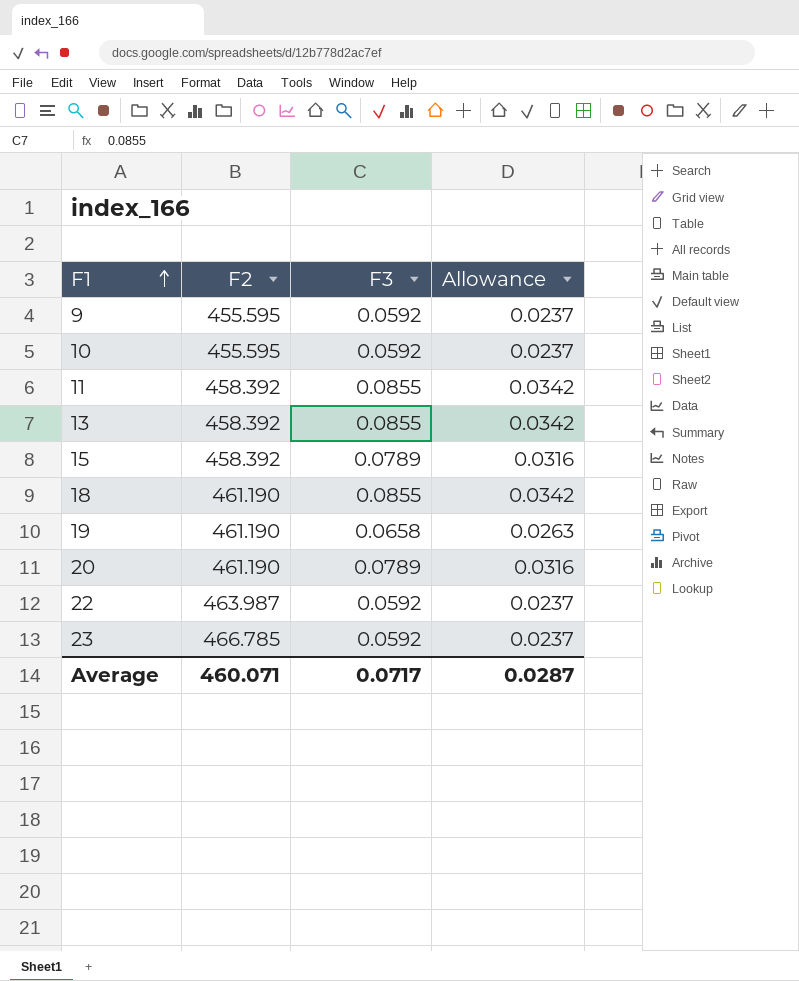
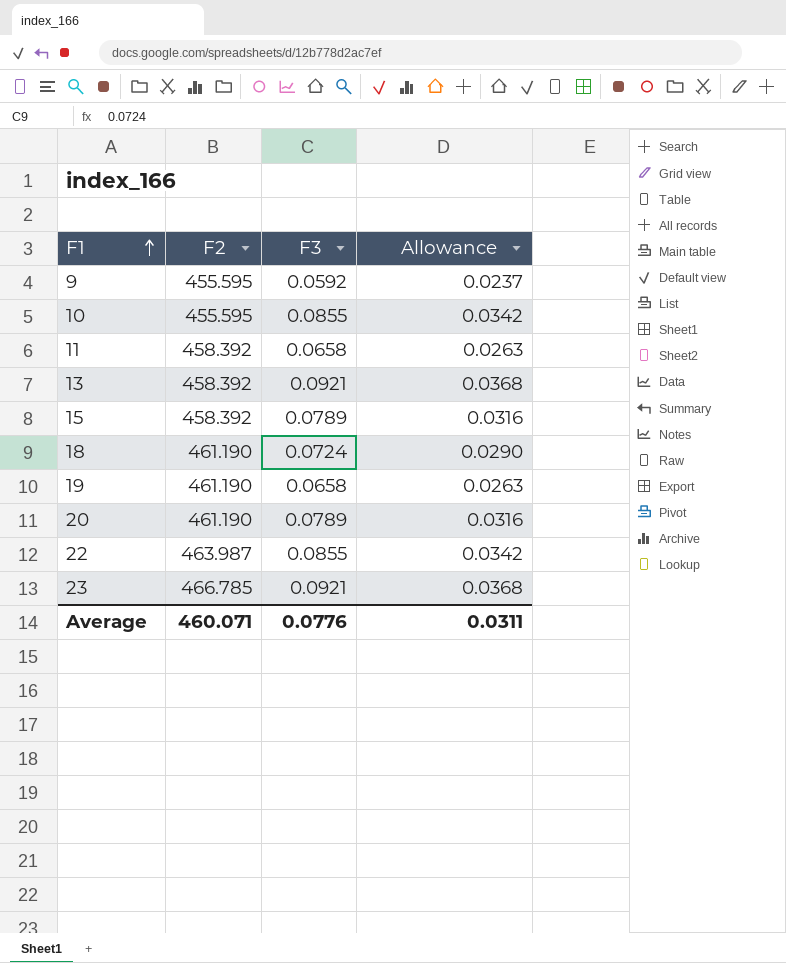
10 | F3: 0.0592 -> 0.0855
10 | Allowance: 0.0237 -> 0.0342
11 | F3: 0.0855 -> 0.0658
11 | Allowance: 0.0342 -> 0.0263
13 | F3: 0.0855 -> 0.0921
13 | Allowance: 0.0342 -> 0.0368
18 | F3: 0.0855 -> 0.0724
18 | Allowance: 0.0342 -> 0.0290
22 | F3: 0.0592 -> 0.0855
22 | Allowance: 0.0237 -> 0.0342
23 | F3: 0.0592 -> 0.0921
23 | Allowance: 0.0237 -> 0.0368
Average | F3: 0.0717 -> 0.0776
Average | Allowance: 0.0287 -> 0.0311

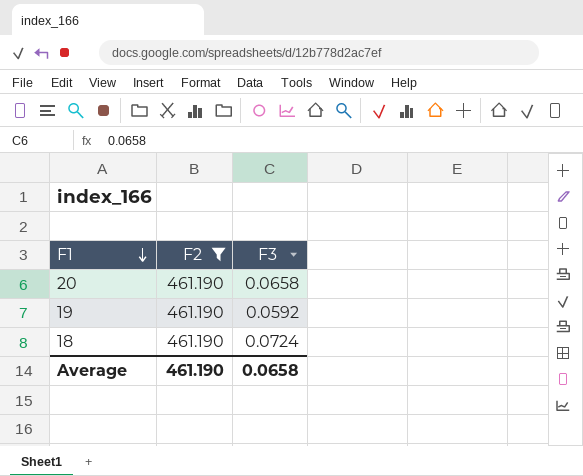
filter: none -> F2 = 461.190
row order: F1 ascending -> F1 descending
column Allowance | formula: [F3] * 0.4 -> none
20 | F3: 0.0789 -> 0.0658
19 | F3: 0.0658 -> 0.0592
Average | F2: 460.071 -> 461.190
Average | F3: 0.0776 -> 0.0658

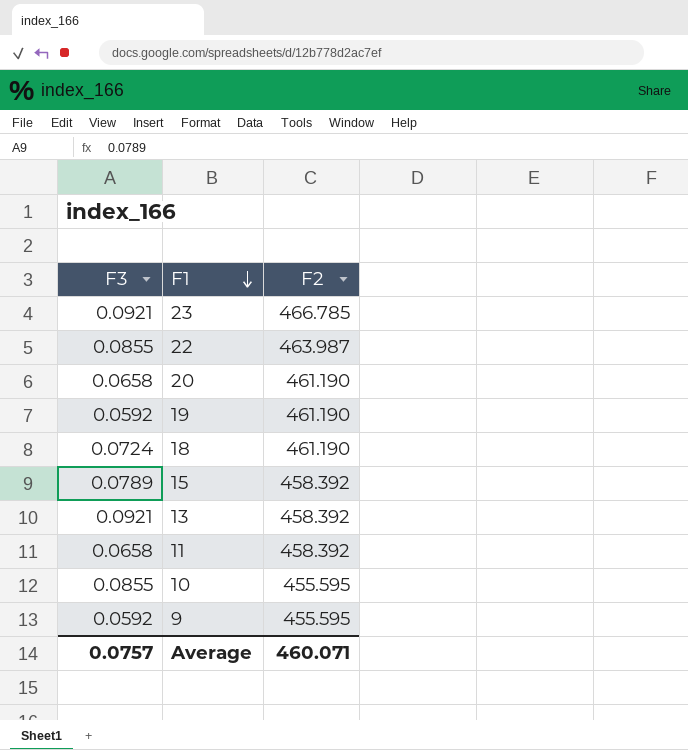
filter: F2 = 461.190 -> none
column F3 | position: 3 -> 1
Average | F3: 0.0658 -> 0.0757
Average | F2: 461.190 -> 460.071

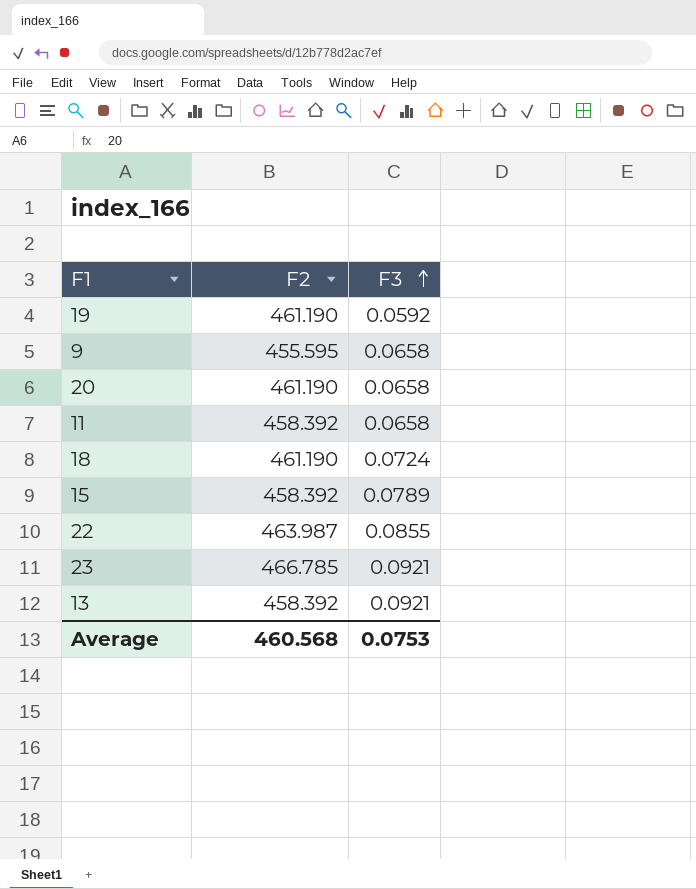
row order: F1 descending -> F3 ascending
column F3 | position: 1 -> 3
row 10: 0.0855 | 455.595 -> none
9 | F3: 0.0592 -> 0.0658
Average | F2: 460.071 -> 460.568
Average | F3: 0.0757 -> 0.0753

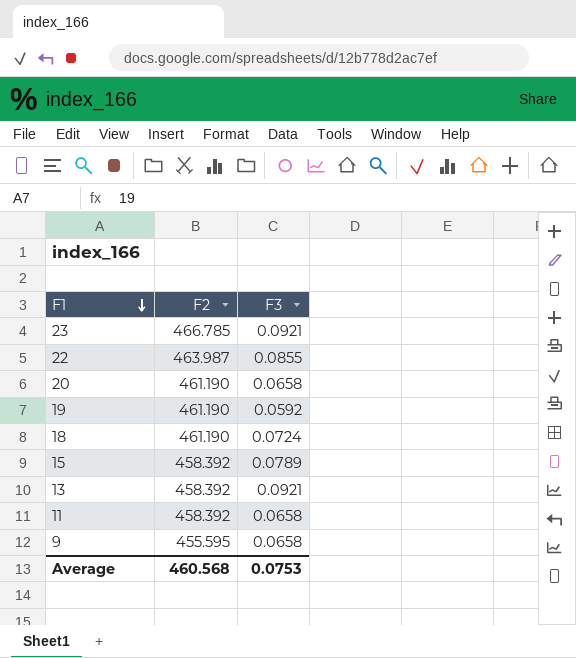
row order: F3 ascending -> F1 descending

